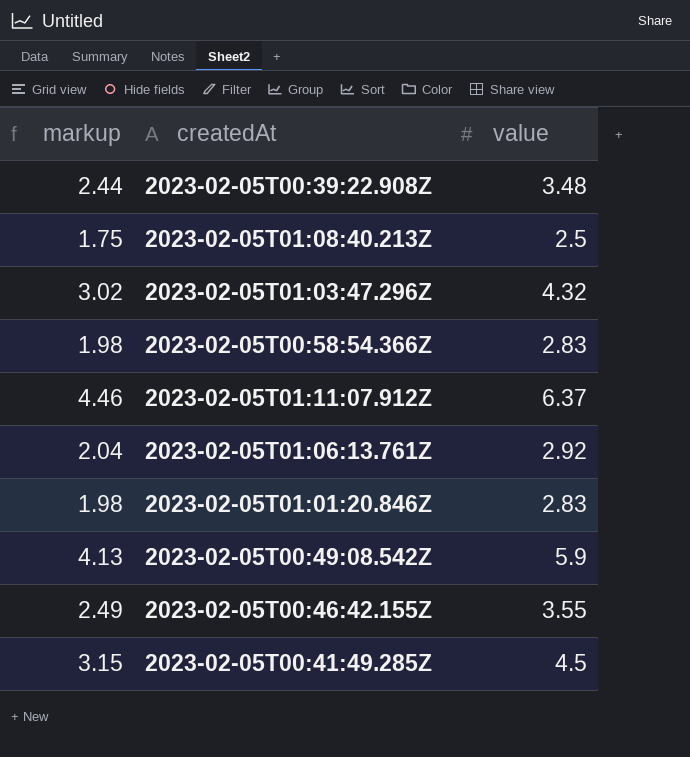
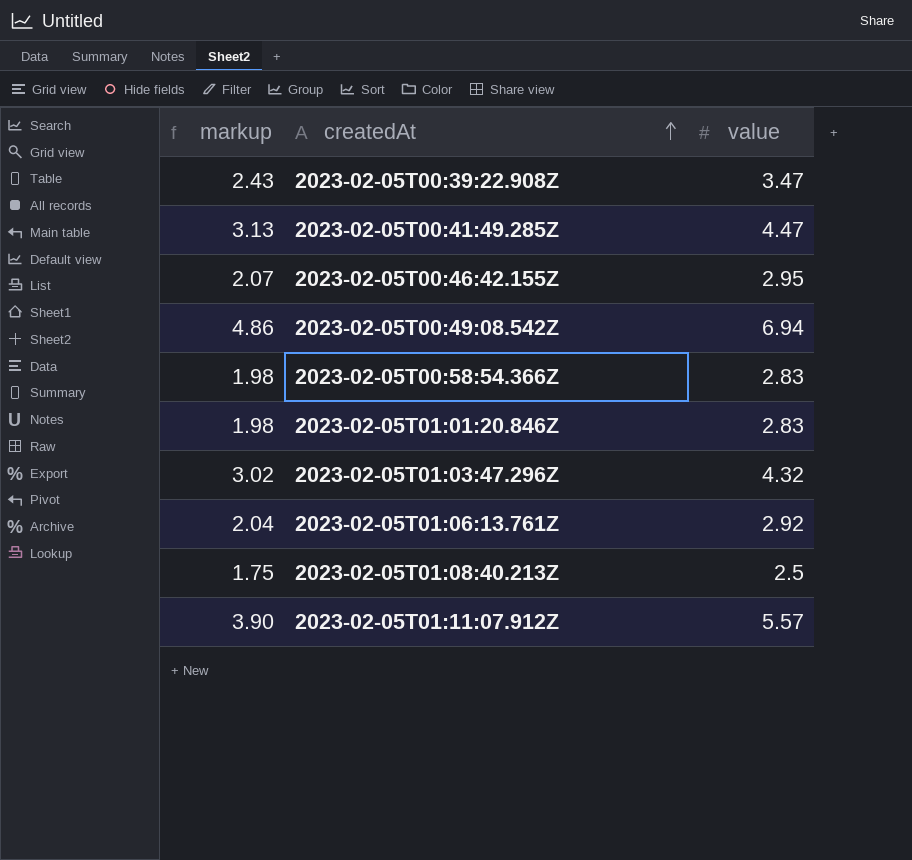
row order: none -> createdAt ascending
2023-02-05T00:39:22.908Z | markup: 2.44 -> 2.43
2023-02-05T00:39:22.908Z | value: 3.48 -> 3.47
2023-02-05T00:41:49.285Z | markup: 3.15 -> 3.13
2023-02-05T00:41:49.285Z | value: 4.5 -> 4.47
2023-02-05T00:46:42.155Z | markup: 2.49 -> 2.07
2023-02-05T00:46:42.155Z | value: 3.55 -> 2.95
2023-02-05T00:49:08.542Z | markup: 4.13 -> 4.86
2023-02-05T00:49:08.542Z | value: 5.9 -> 6.94
2023-02-05T01:11:07.912Z | markup: 4.46 -> 3.90
2023-02-05T01:11:07.912Z | value: 6.37 -> 5.57

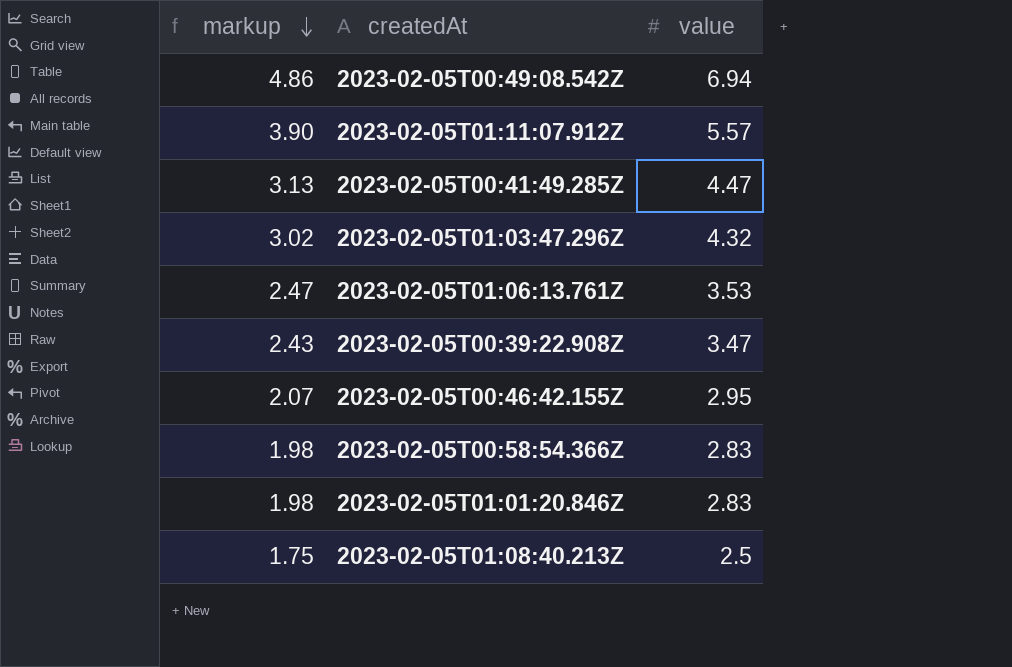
row order: createdAt ascending -> markup descending
2023-02-05T01:06:13.761Z | markup: 2.04 -> 2.47
2023-02-05T01:06:13.761Z | value: 2.92 -> 3.53

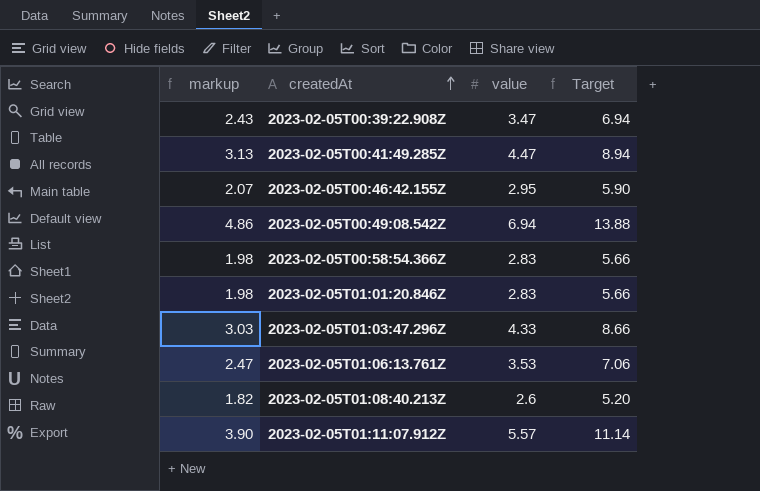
row order: markup descending -> createdAt ascending
column Target | formula: none -> [value] * 2
2023-02-05T01:03:47.296Z | markup: 3.02 -> 3.03
2023-02-05T01:03:47.296Z | value: 4.32 -> 4.33
2023-02-05T01:08:40.213Z | markup: 1.75 -> 1.82
2023-02-05T01:08:40.213Z | value: 2.5 -> 2.6

